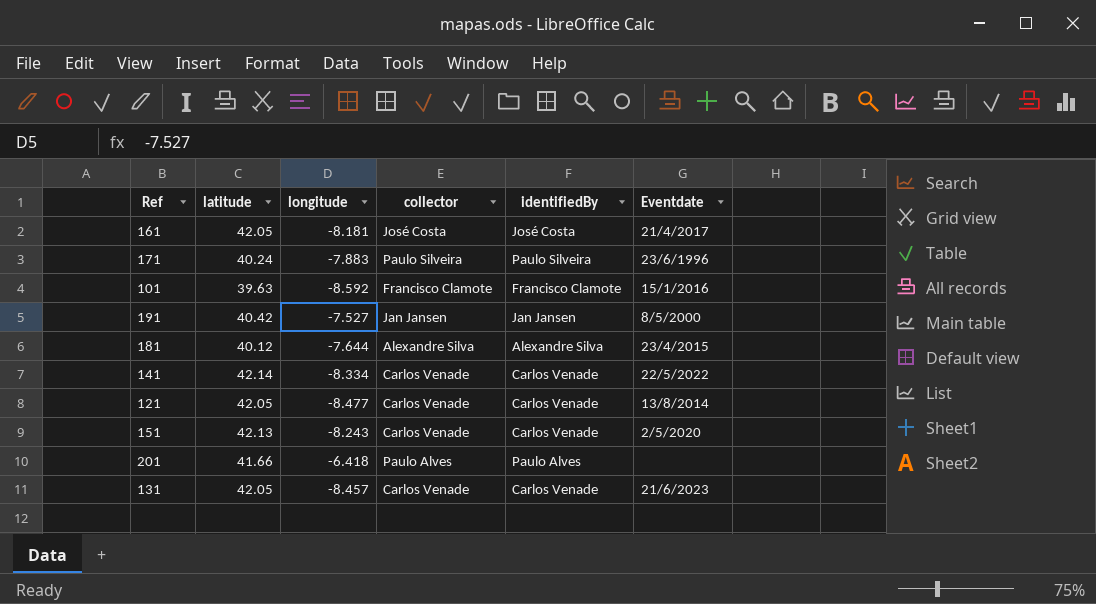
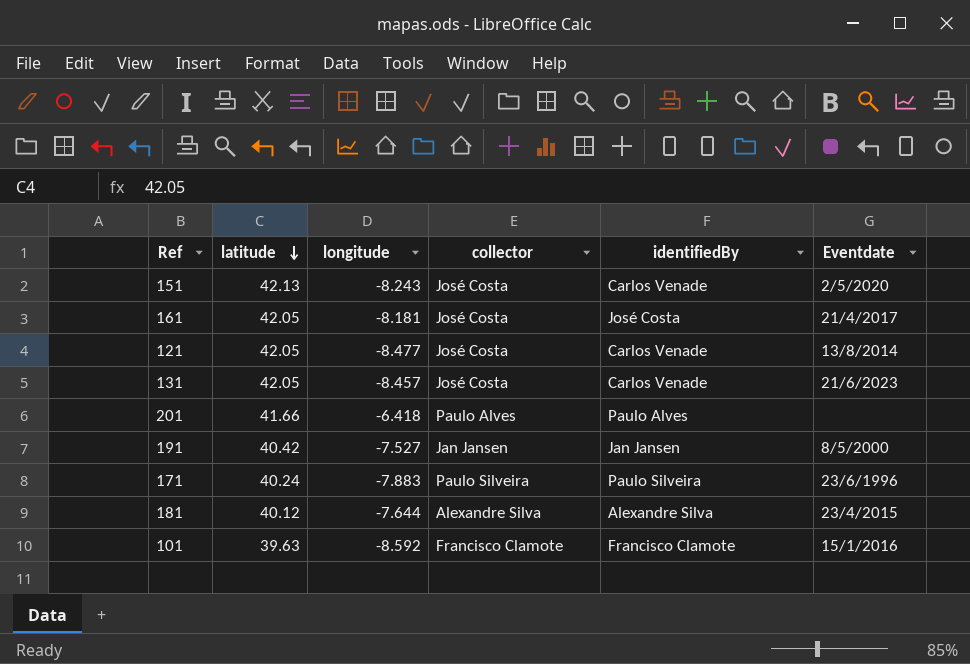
row order: none -> latitude descending
row 141: 42.14 | -8.334 | Carlos Venade | Carlos Venade | 22/5/2022 -> none
151 | collector: Carlos Venade -> José Costa
121 | collector: Carlos Venade -> José Costa
131 | collector: Carlos Venade -> José Costa

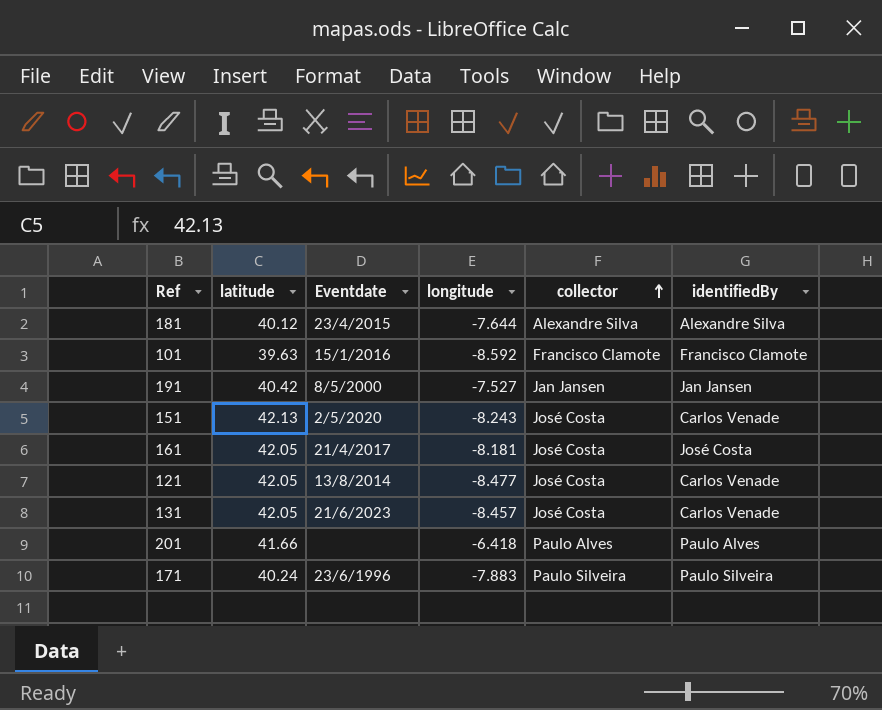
row order: latitude descending -> collector ascending
column Eventdate | position: 6 -> 3

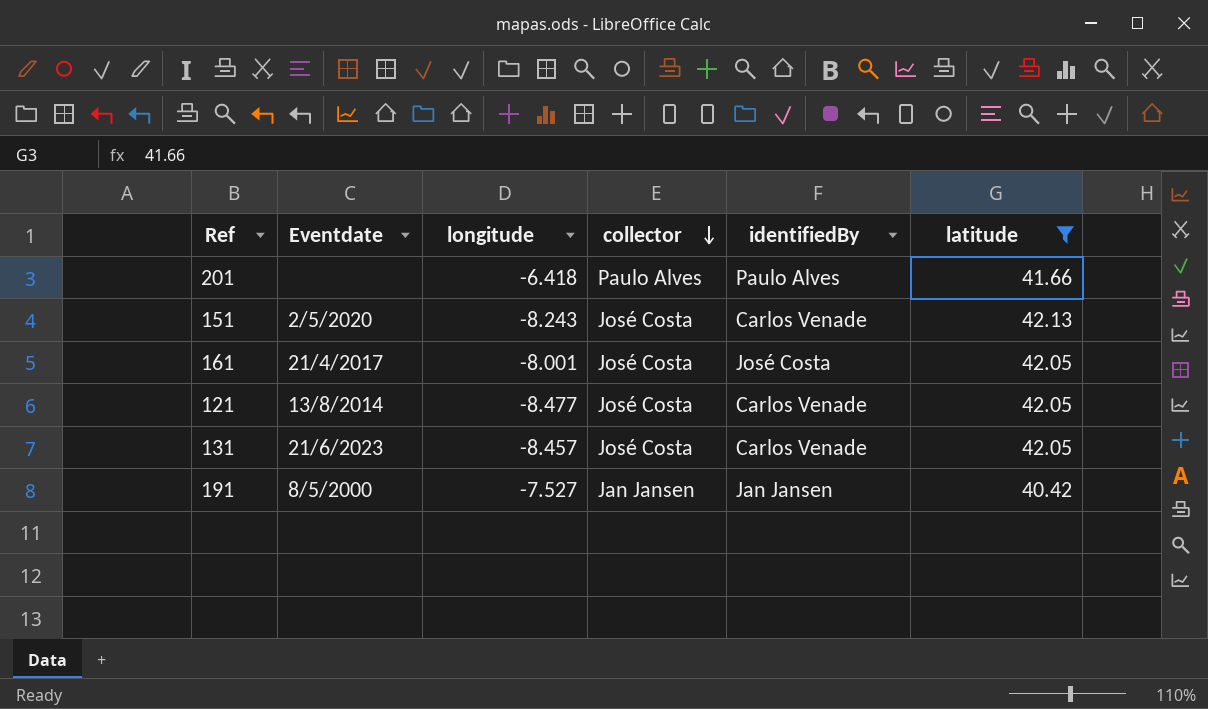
filter: none -> latitude >= 40.42
row order: collector ascending -> collector descending
column latitude | position: 2 -> 6
161 | longitude: -8.181 -> -8.001

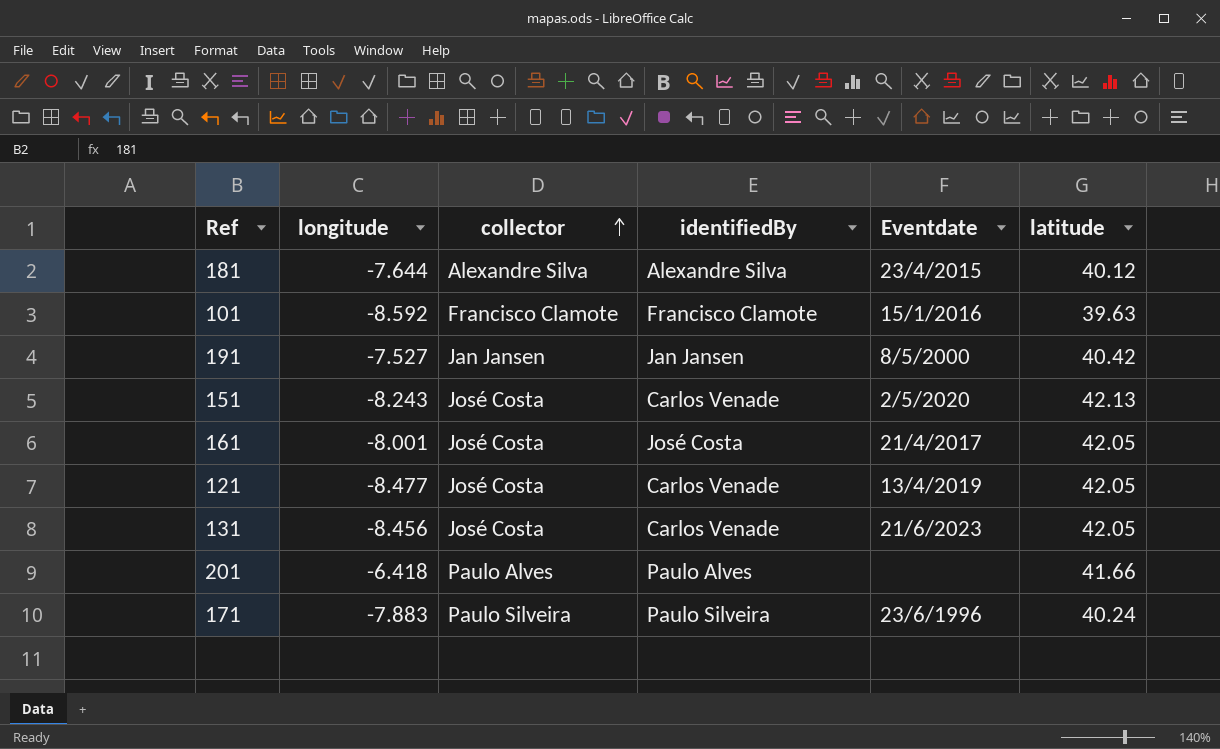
filter: latitude >= 40.42 -> none
row order: collector descending -> collector ascending
column Eventdate | position: 2 -> 5
121 | Eventdate: 13/8/2014 -> 13/4/2019
131 | longitude: -8.457 -> -8.456

